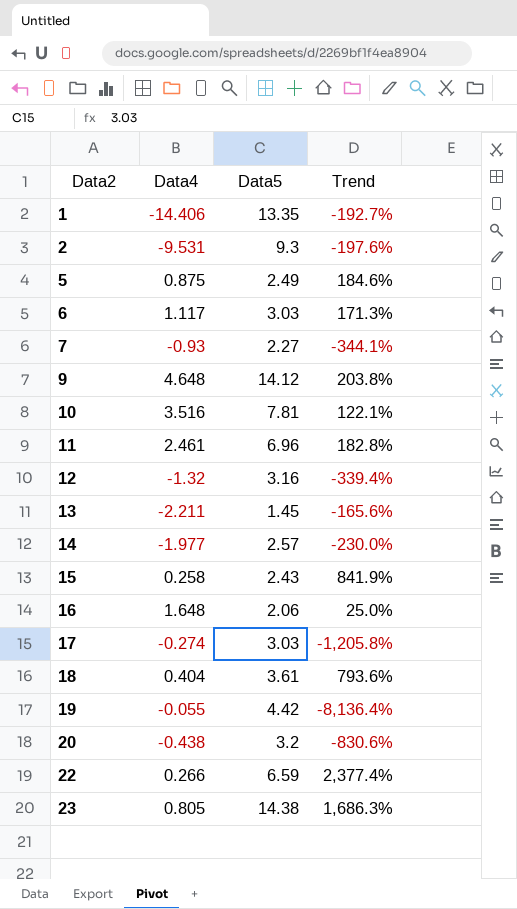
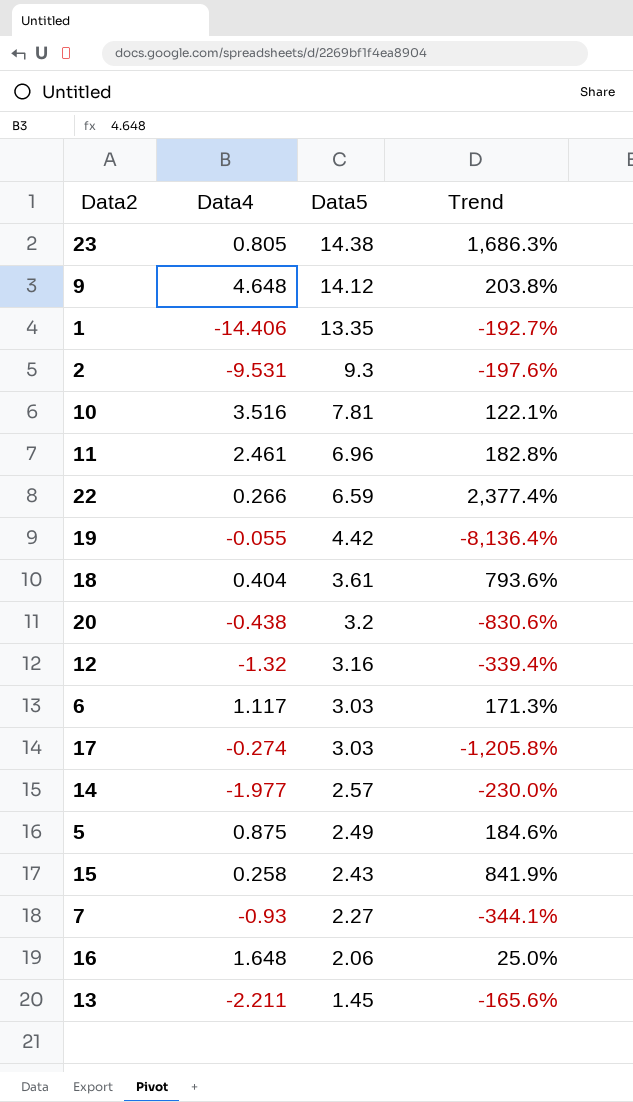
row order: Data2 ascending -> Data5 descending

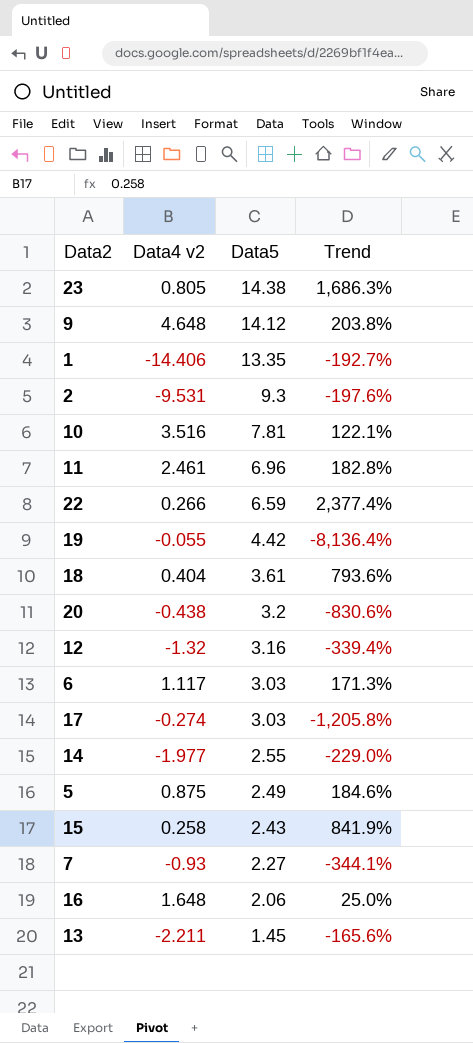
column name: Data4 -> Data4 v2
14 | Data5: 2.57 -> 2.55
14 | Trend: -230.0% -> -229.0%

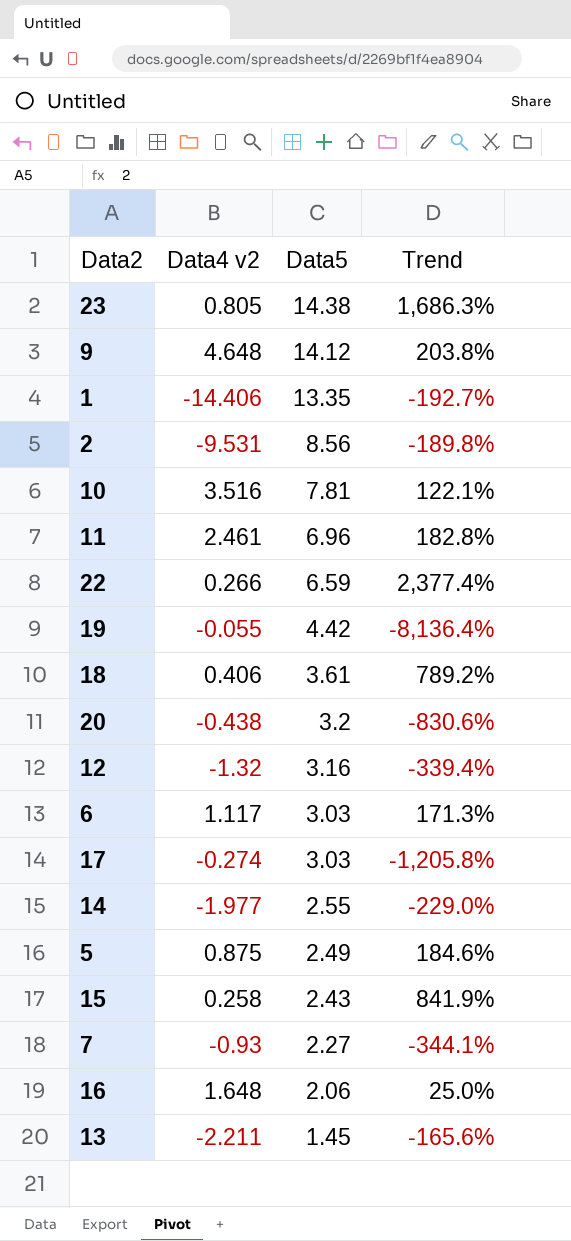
2 | Data5: 9.3 -> 8.56
2 | Trend: -197.6% -> -189.8%
18 | Data4 v2: 0.404 -> 0.406
18 | Trend: 793.6% -> 789.2%

